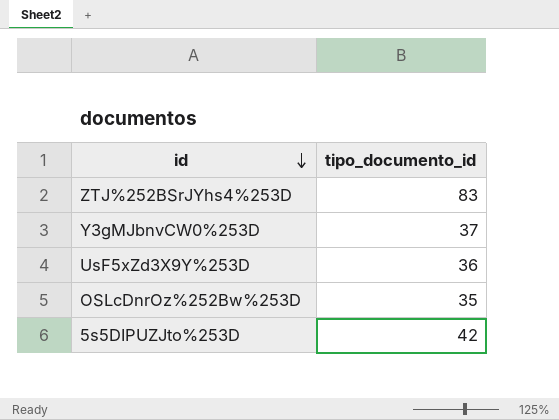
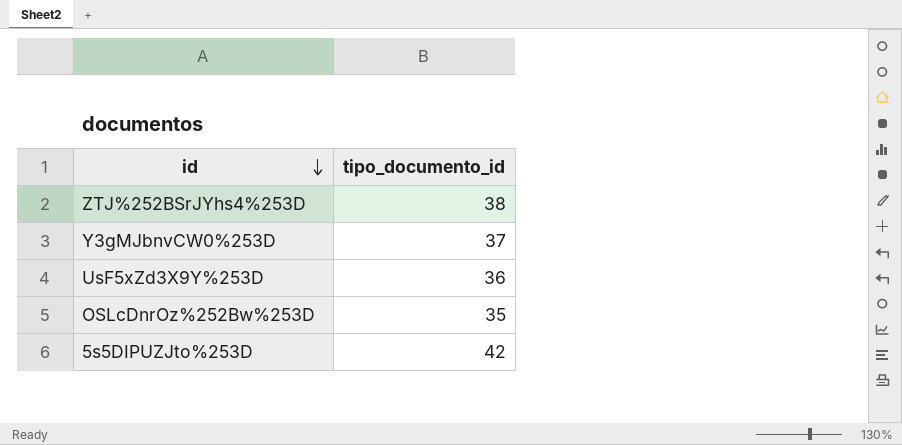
ZTJ%252BSrJYhs4%253D | tipo_documento_id: 83 -> 38

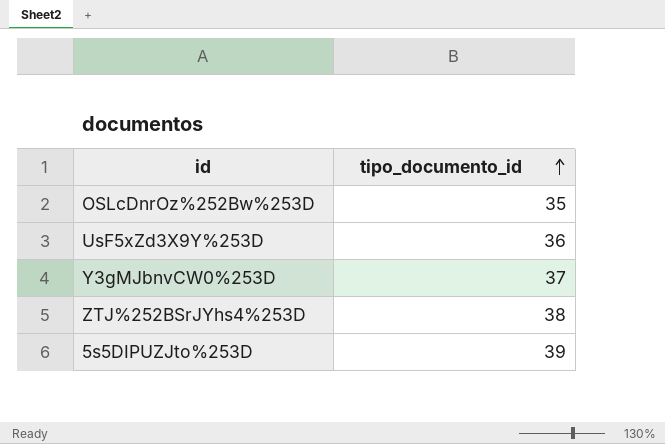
row order: id descending -> tipo_documento_id ascending
5s5DIPUZJto%253D | tipo_documento_id: 42 -> 39

